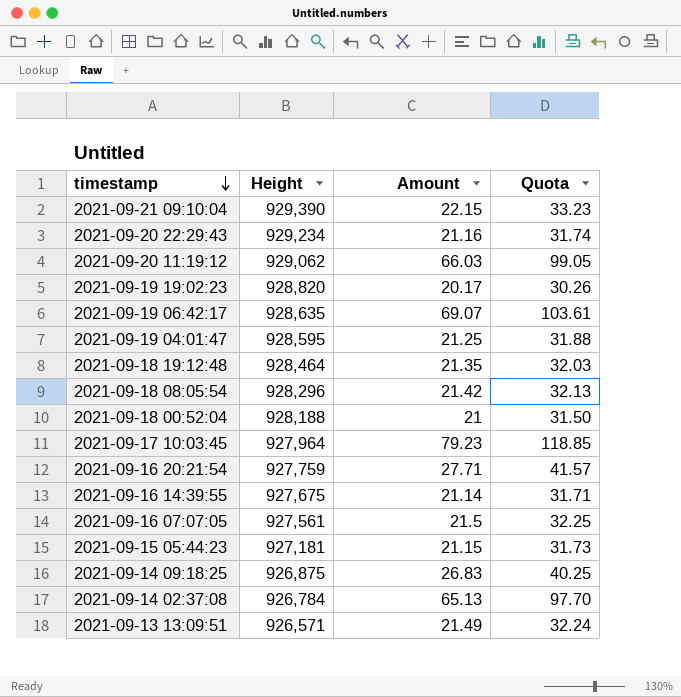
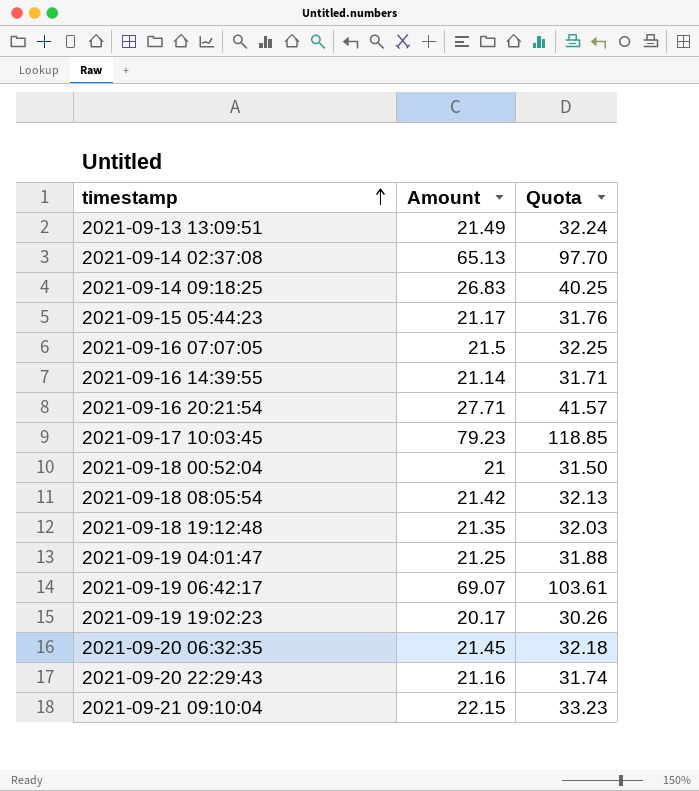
row order: timestamp descending -> timestamp ascending
column Height | position: 2 -> none
row 2021-09-20 11:19:12: 929,062 | 66.03 | 99.05 -> none
2021-09-15 05:44:23 | Amount: 21.15 -> 21.17
2021-09-15 05:44:23 | Quota: 31.73 -> 31.76
row 2021-09-20 06:32:35: none -> 21.45 | 32.18

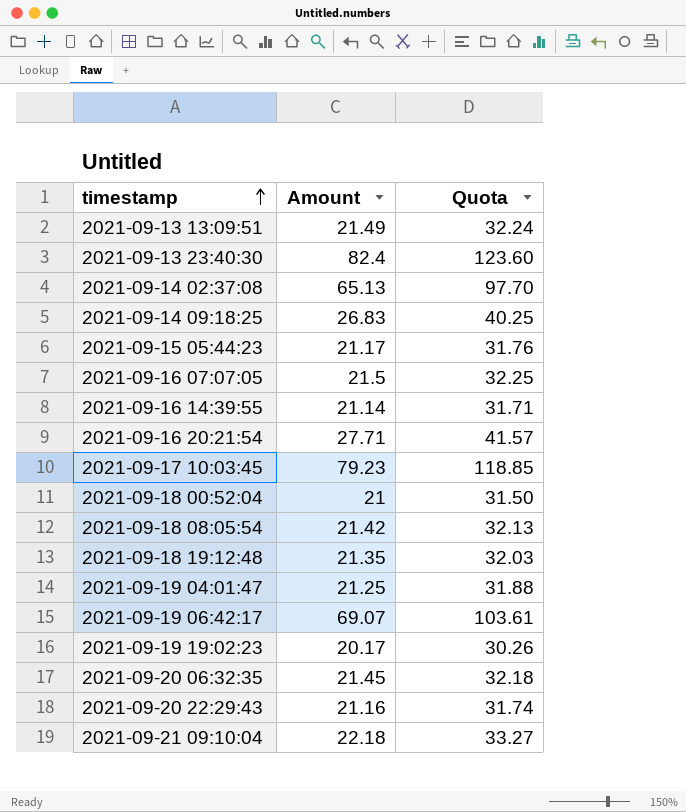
row 2021-09-13 23:40:30: none -> 82.4 | 123.60
2021-09-21 09:10:04 | Amount: 22.15 -> 22.18
2021-09-21 09:10:04 | Quota: 33.23 -> 33.27

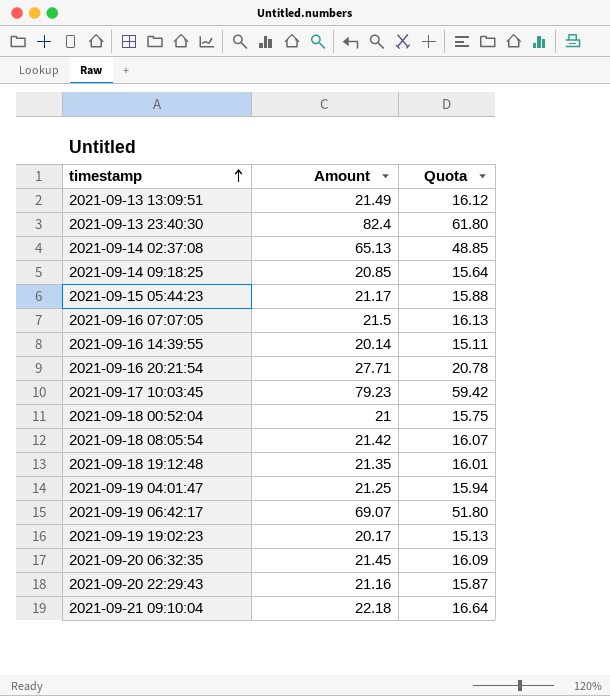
column Quota | formula: [Amount] * 1.5 -> [Amount] * 0.75
2021-09-14 09:18:25 | Amount: 26.83 -> 20.85
2021-09-16 14:39:55 | Amount: 21.14 -> 20.14

